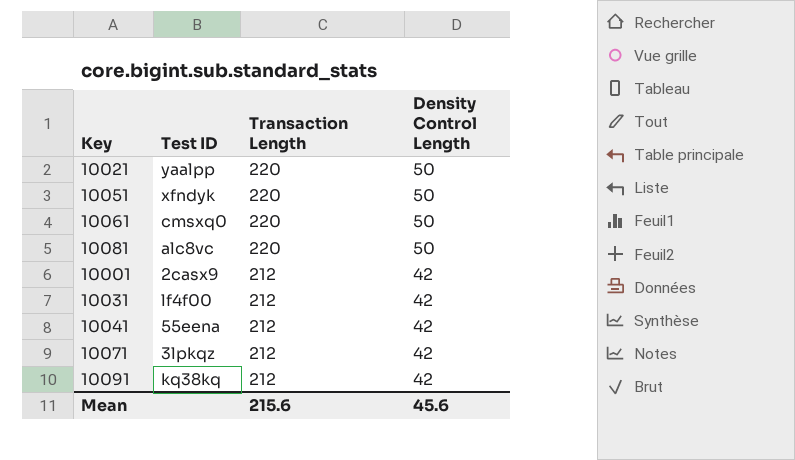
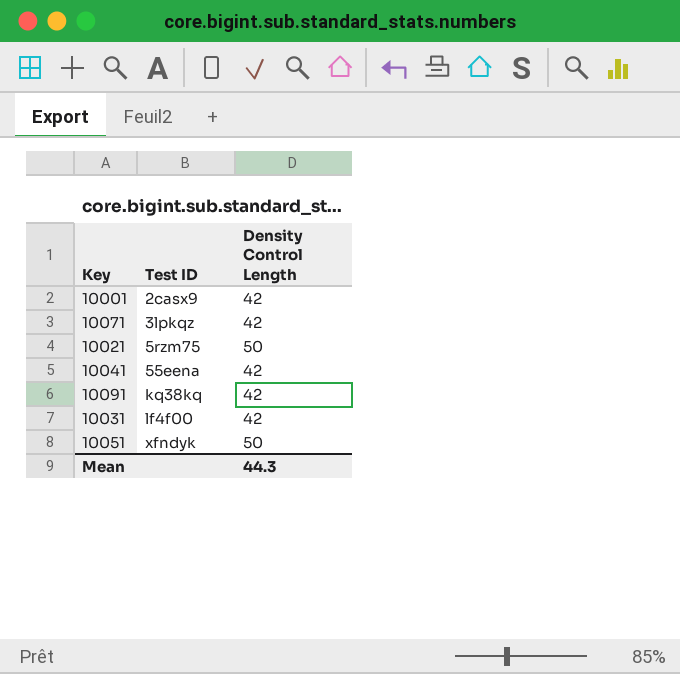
row order: Transaction Length descending -> Test ID ascending
column Transaction Length | position: 3 -> none
row 10061: cmsxq0 | 220 | 50 -> none
row 10081: alc8vc | 220 | 50 -> none
10021 | Test ID: yaalpp -> 5rzm75
Mean | Density Control Length: 45.6 -> 44.3

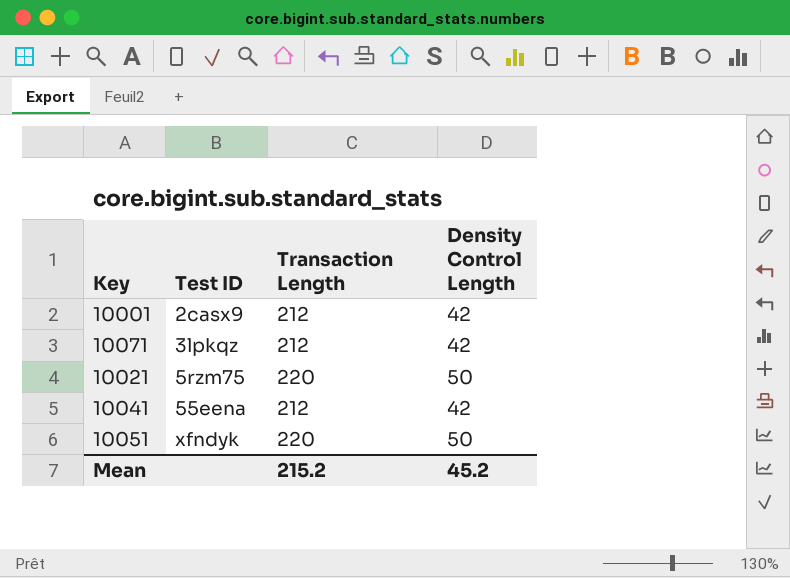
column Transaction Length | position: none -> 3
row 10091: kq38kq | 42 -> none
row 10031: lf4f00 | 42 -> none
Mean | Density Control Length: 44.3 -> 45.2

